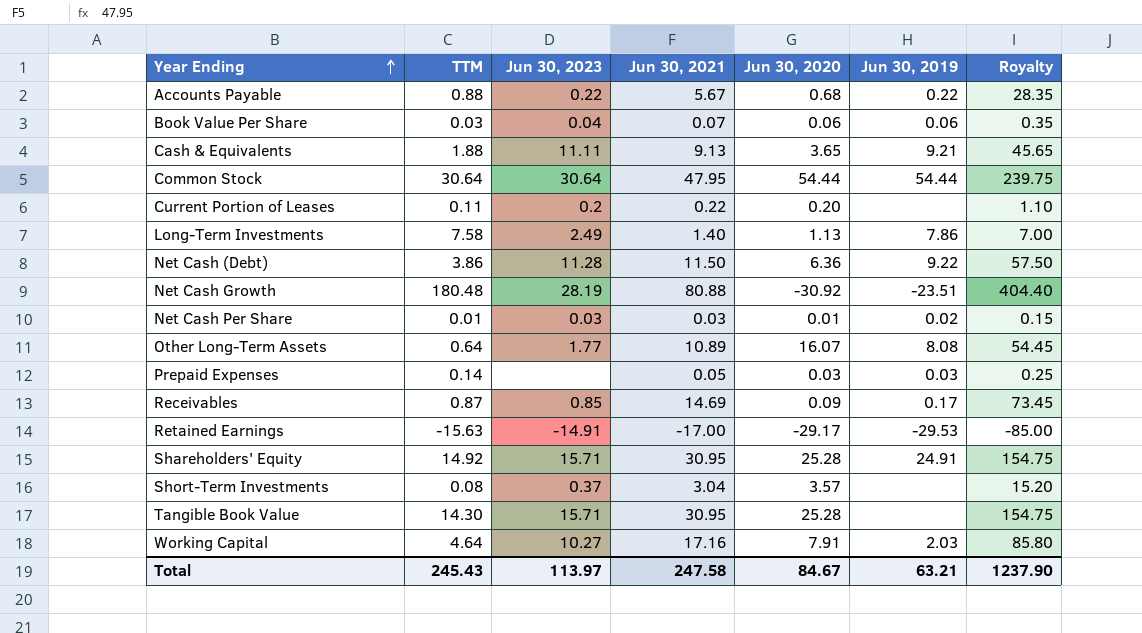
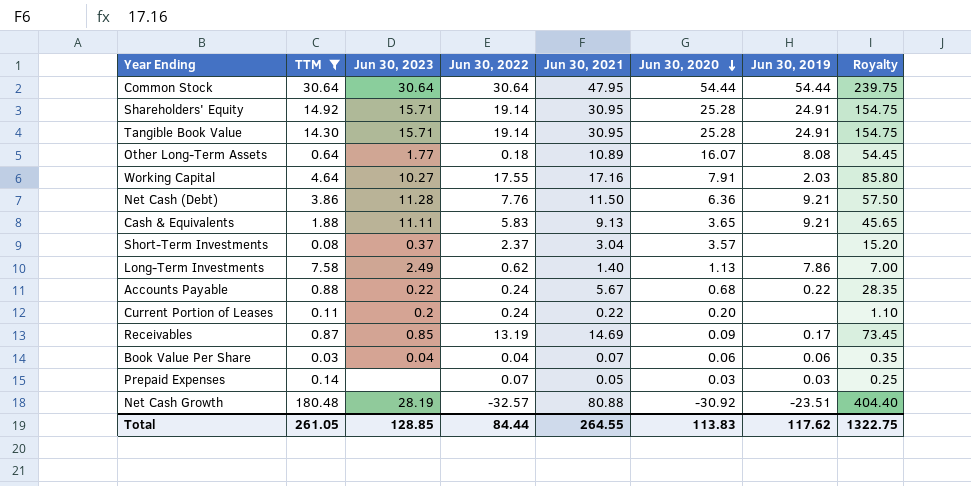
filter: none -> TTM >= 0.03
row order: Year Ending ascending -> Jun 30, 2020 descending
column Jun 30, 2022 | position: none -> 4
Tangible Book Value | Jun 30, 2019: none -> 24.91
Net Cash (Debt) | Jun 30, 2019: 9.22 -> 9.21
Total | TTM: 245.43 -> 261.05
Total | Jun 30, 2023: 113.97 -> 128.85
Total | Jun 30, 2021: 247.58 -> 264.55
Total | Jun 30, 2020: 84.67 -> 113.83
Total | Jun 30, 2019: 63.21 -> 117.62
Total | Royalty: 1237.90 -> 1322.75

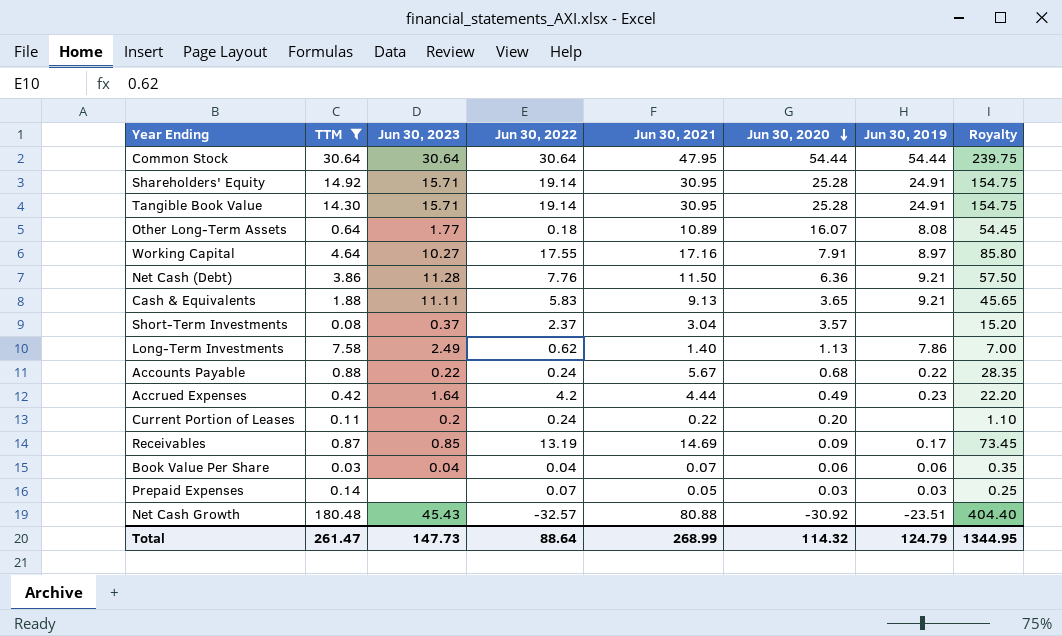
Working Capital | Jun 30, 2019: 2.03 -> 8.97
row Accrued Expenses: none -> 0.42 | 1.64 | 4.2 | 4.44 | 0.49 | 0.23 | 22.20
Net Cash Growth | Jun 30, 2023: 28.19 -> 45.43
Total | TTM: 261.05 -> 261.47
Total | Jun 30, 2023: 128.85 -> 147.73
Total | Jun 30, 2022: 84.44 -> 88.64
Total | Jun 30, 2021: 264.55 -> 268.99
Total | Jun 30, 2020: 113.83 -> 114.32
Total | Jun 30, 2019: 117.62 -> 124.79
Total | Royalty: 1322.75 -> 1344.95

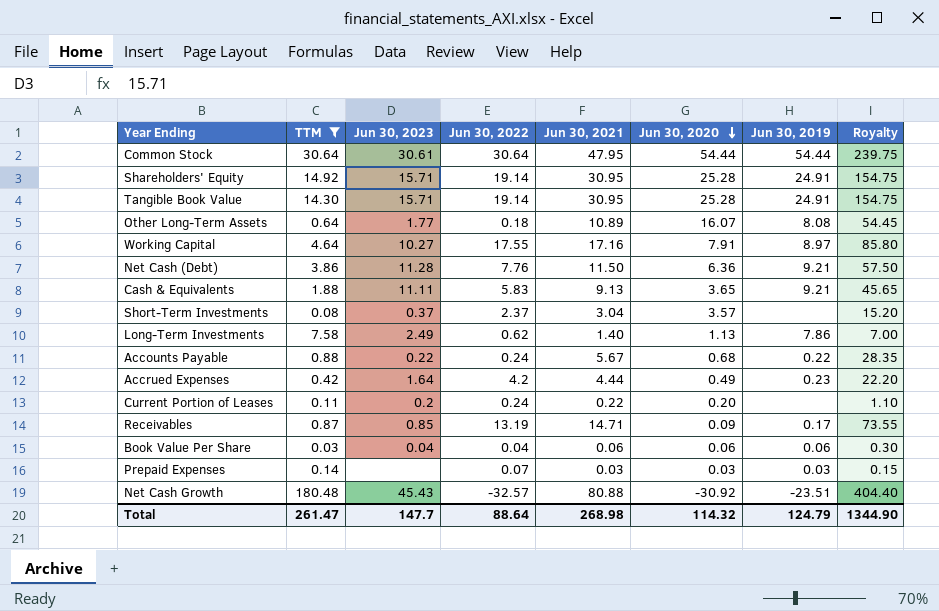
Common Stock | Jun 30, 2023: 30.64 -> 30.61
Receivables | Jun 30, 2021: 14.69 -> 14.71
Receivables | Royalty: 73.45 -> 73.55
Book Value Per Share | Jun 30, 2021: 0.07 -> 0.06
Book Value Per Share | Royalty: 0.35 -> 0.30
Prepaid Expenses | Jun 30, 2021: 0.05 -> 0.03
Prepaid Expenses | Royalty: 0.25 -> 0.15
Total | Jun 30, 2023: 147.73 -> 147.7
Total | Jun 30, 2021: 268.99 -> 268.98
Total | Royalty: 1344.95 -> 1344.90

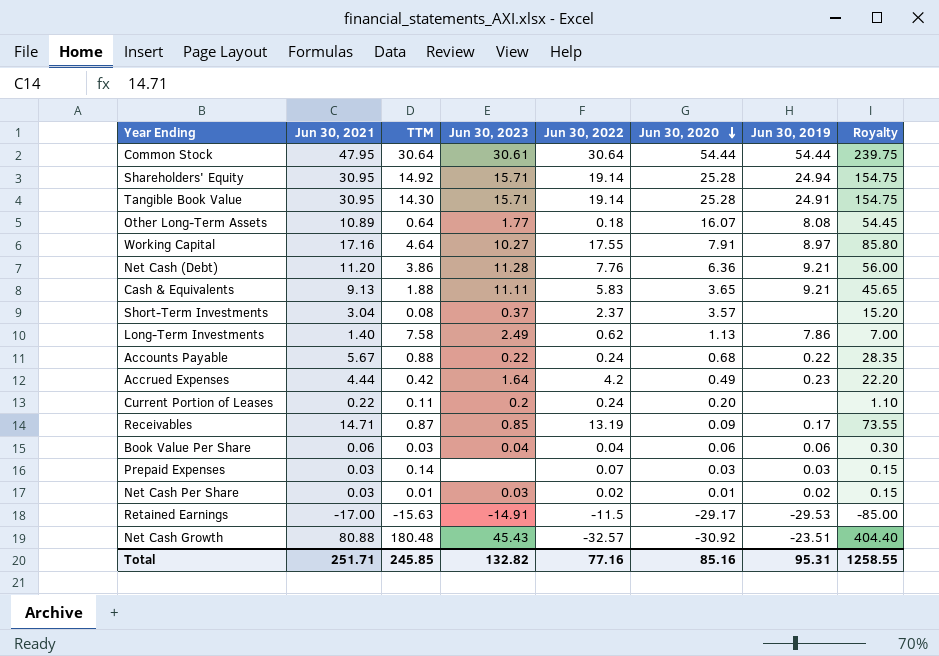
filter: TTM >= 0.03 -> none
column Jun 30, 2021 | position: 5 -> 2
Shareholders' Equity | Jun 30, 2019: 24.91 -> 24.94
Net Cash (Debt) | Jun 30, 2021: 11.50 -> 11.20
Net Cash (Debt) | Royalty: 57.50 -> 56.00
Total | Jun 30, 2021: 268.98 -> 251.71
Total | TTM: 261.47 -> 245.85
Total | Jun 30, 2023: 147.7 -> 132.82
Total | Jun 30, 2022: 88.64 -> 77.16
Total | Jun 30, 2020: 114.32 -> 85.16
Total | Jun 30, 2019: 124.79 -> 95.31
Total | Royalty: 1344.90 -> 1258.55

